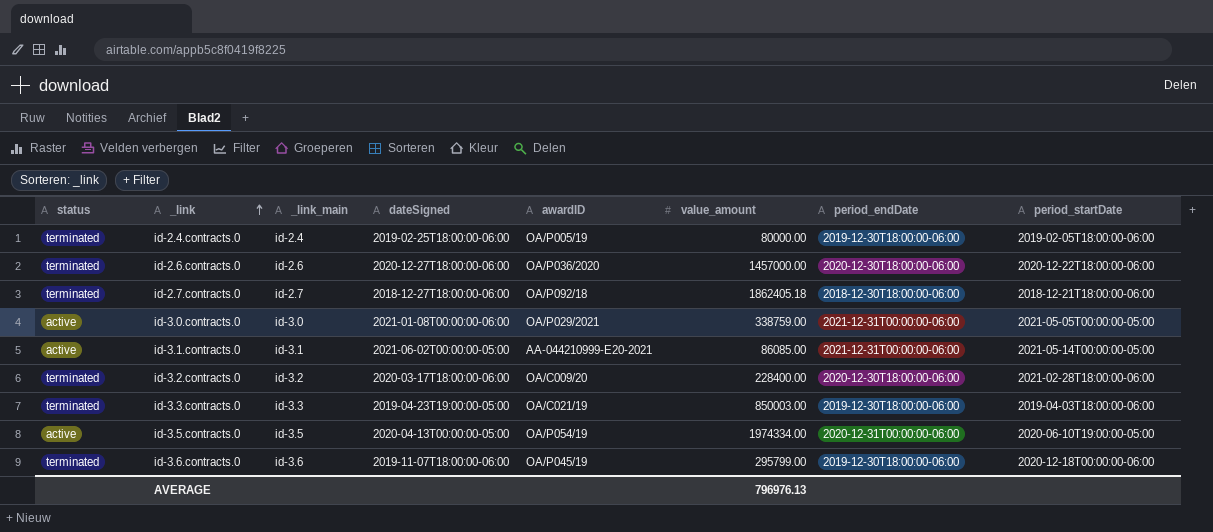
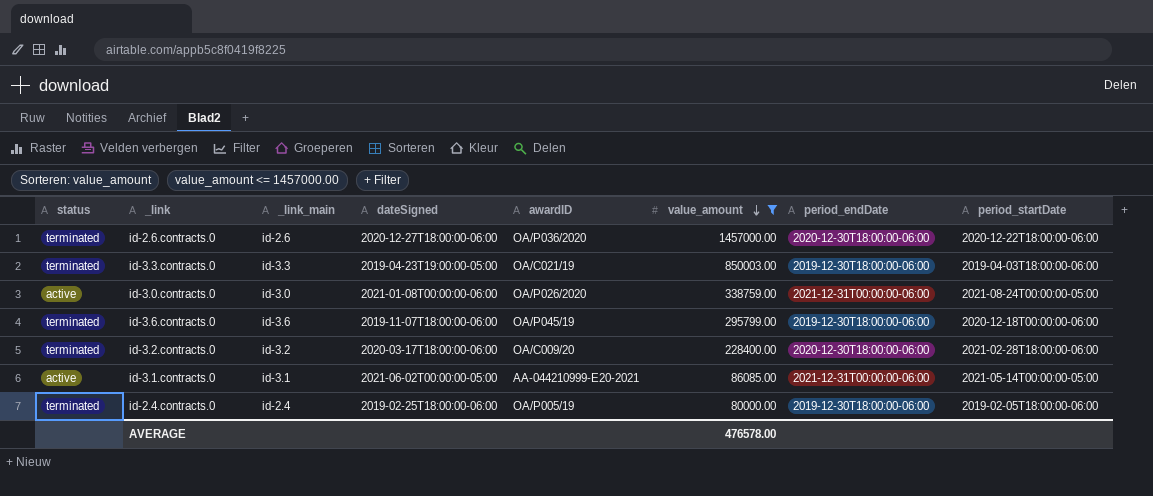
filter: none -> value_amount <= 1457000.00
row order: _link ascending -> value_amount descending
id-3.0.contracts.0 | awardID: OA/P029/2021 -> OA/P026/2020
id-3.0.contracts.0 | period_startDate: 2021-05-05T00:00:00-05:00 -> 2021-08-24T00:00:00-05:00
AVERAGE | value_amount: 796976.13 -> 476578.00

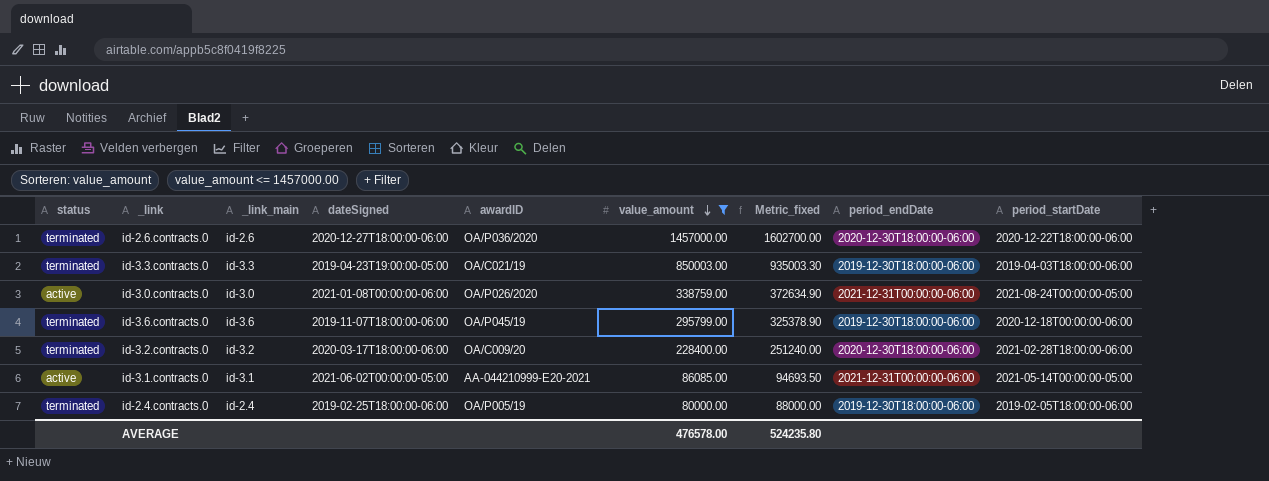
column Metric_fixed | formula: none -> [value_amount] * 1.1

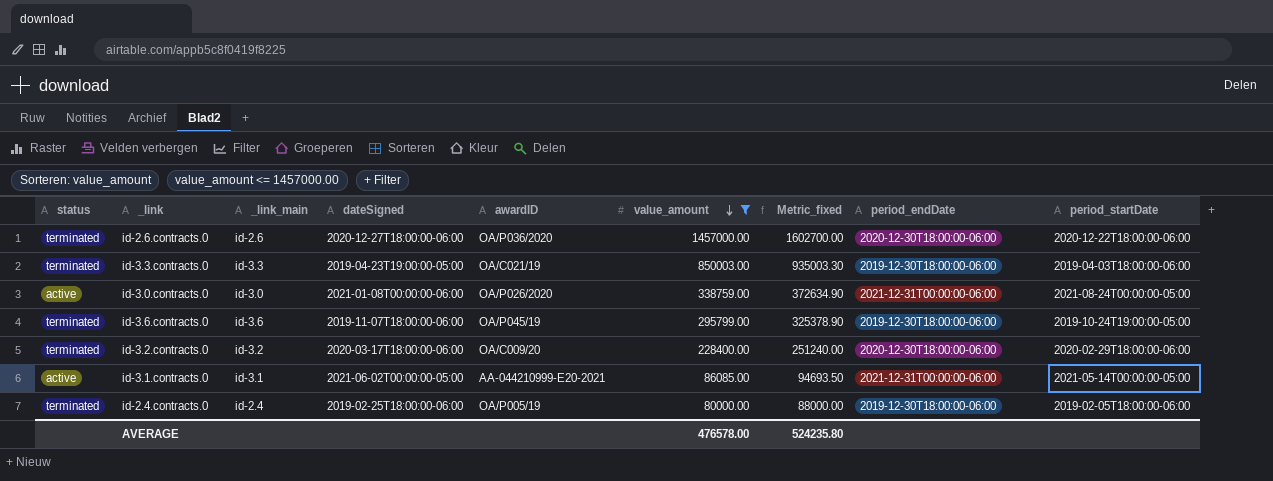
id-3.6.contracts.0 | period_startDate: 2020-12-18T00:00:00-06:00 -> 2019-10-24T19:00:00-05:00
id-3.2.contracts.0 | period_startDate: 2021-02-28T18:00:00-06:00 -> 2020-02-29T18:00:00-06:00

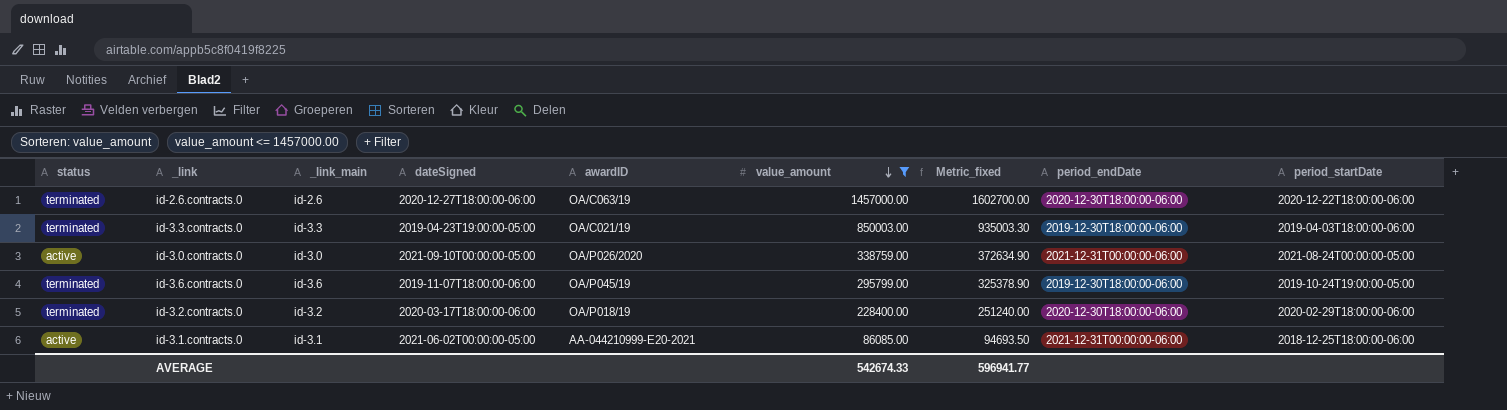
row id-2.4.contracts.0: terminated | id-2.4 | 2019-02-25T18:00:00-06:00 | OA/P005/19 | 80000.00 | 88000.00 | 2019-12-30T18:00:00-06:00 | 2019-02-05T18:00:00-06:00 -> none
id-2.6.contracts.0 | awardID: OA/P036/2020 -> OA/C063/19
id-3.0.contracts.0 | dateSigned: 2021-01-08T00:00:00-06:00 -> 2021-09-10T00:00:00-05:00
id-3.2.contracts.0 | awardID: OA/C009/20 -> OA/P018/19
id-3.1.contracts.0 | period_startDate: 2021-05-14T00:00:00-05:00 -> 2018-12-25T18:00:00-06:00
AVERAGE | value_amount: 476578.00 -> 542674.33
AVERAGE | Metric_fixed: 524235.80 -> 596941.77

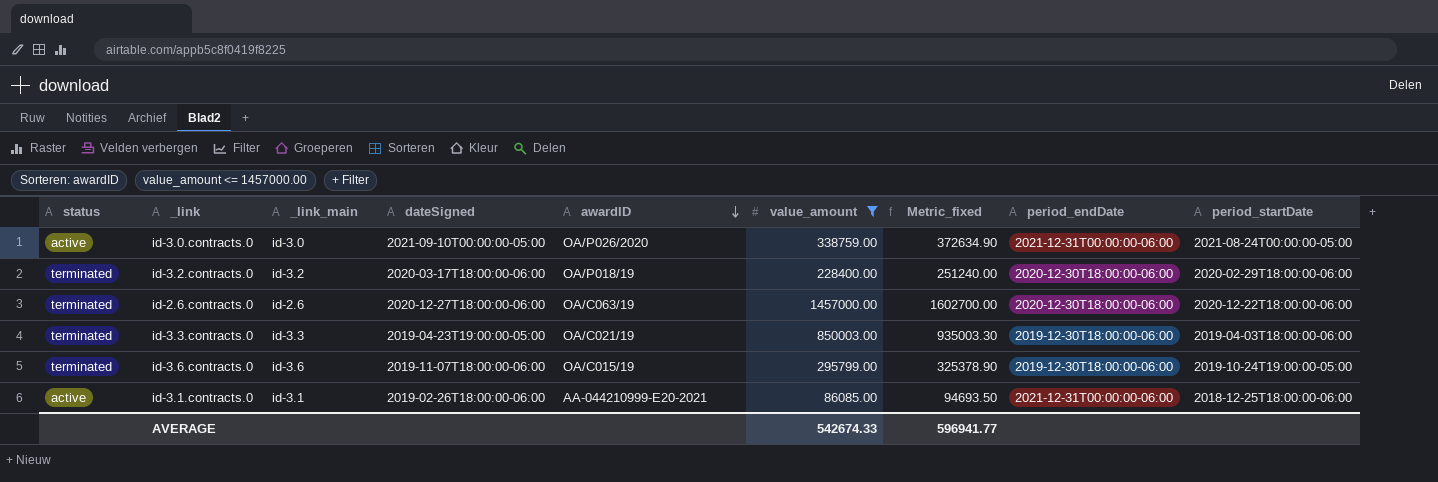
row order: value_amount descending -> awardID descending
id-3.6.contracts.0 | awardID: OA/P045/19 -> OA/C015/19
id-3.1.contracts.0 | dateSigned: 2021-06-02T00:00:00-05:00 -> 2019-02-26T18:00:00-06:00

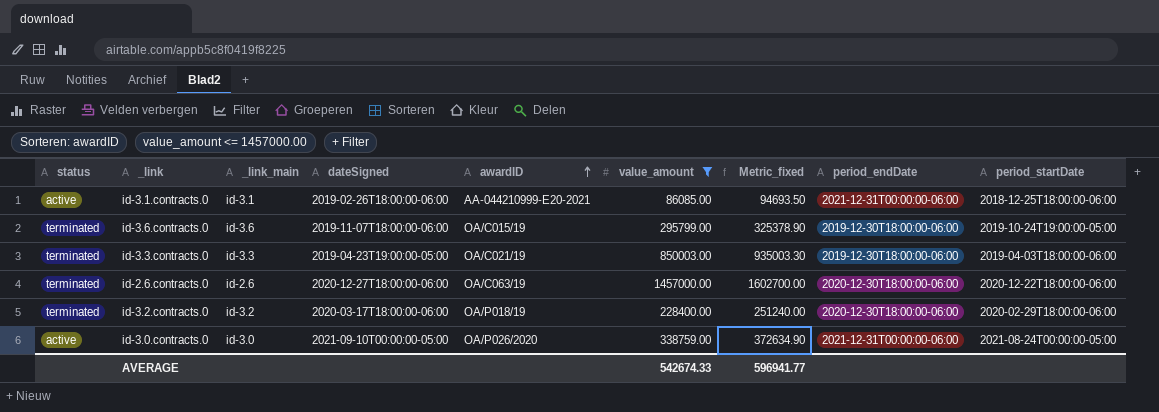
row order: awardID descending -> awardID ascending

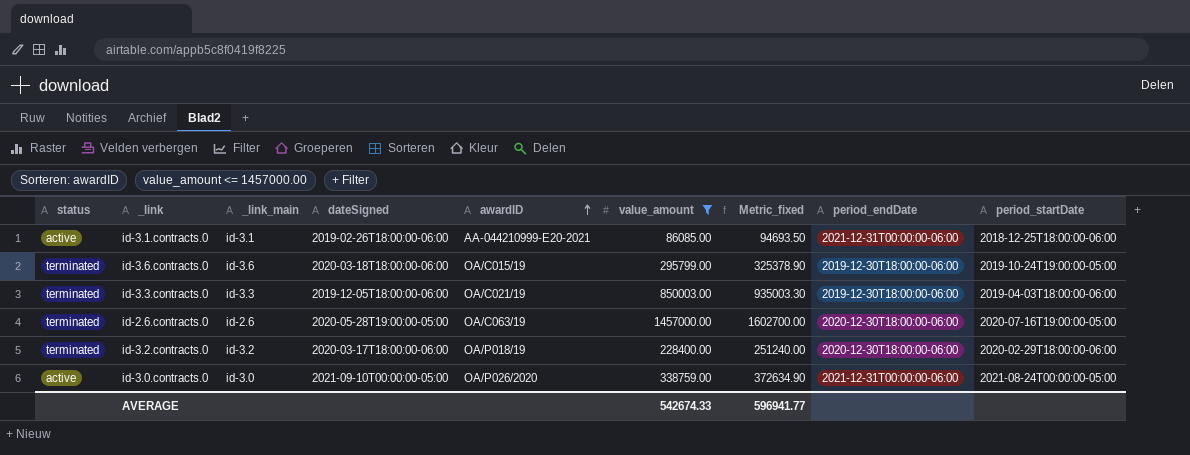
id-3.6.contracts.0 | dateSigned: 2019-11-07T18:00:00-06:00 -> 2020-03-18T18:00:00-06:00
id-3.3.contracts.0 | dateSigned: 2019-04-23T19:00:00-05:00 -> 2019-12-05T18:00:00-06:00
id-2.6.contracts.0 | dateSigned: 2020-12-27T18:00:00-06:00 -> 2020-05-28T19:00:00-05:00
id-2.6.contracts.0 | period_startDate: 2020-12-22T18:00:00-06:00 -> 2020-07-16T19:00:00-05:00

